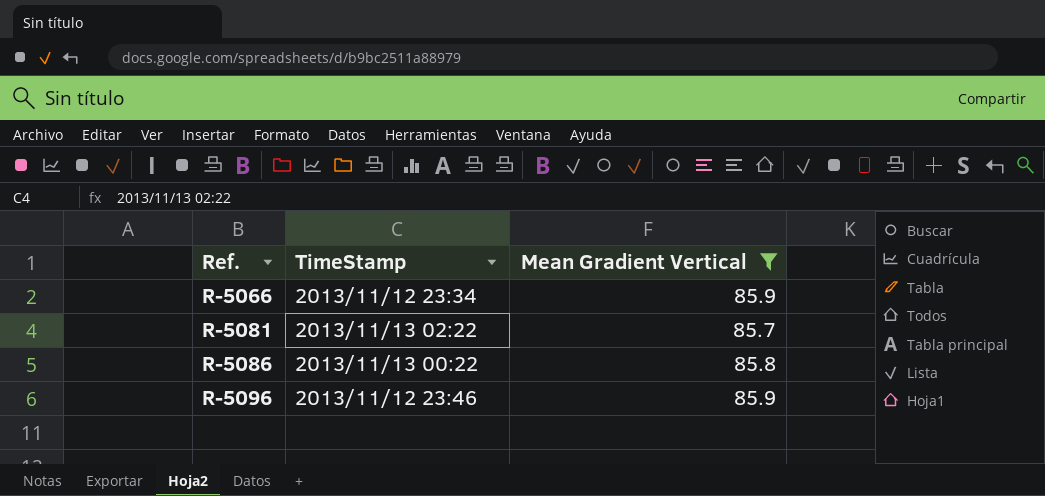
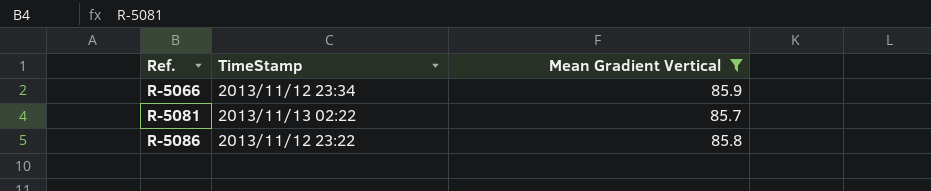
row R-5096: 2013/11/12 23:46 | 85.9 -> none
R-5086 | TimeStamp: 2013/11/13 00:22 -> 2013/11/12 23:22

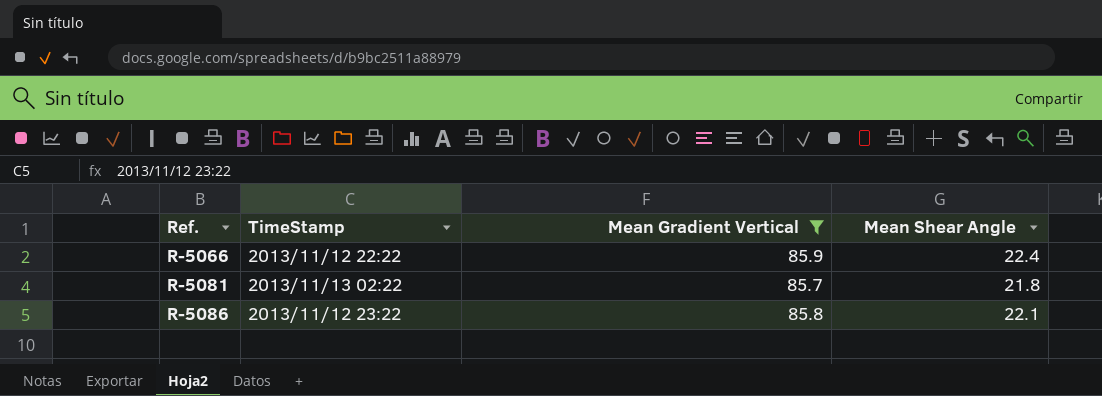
column Mean Shear Angle | position: none -> 4
R-5066 | TimeStamp: 2013/11/12 23:34 -> 2013/11/12 22:22

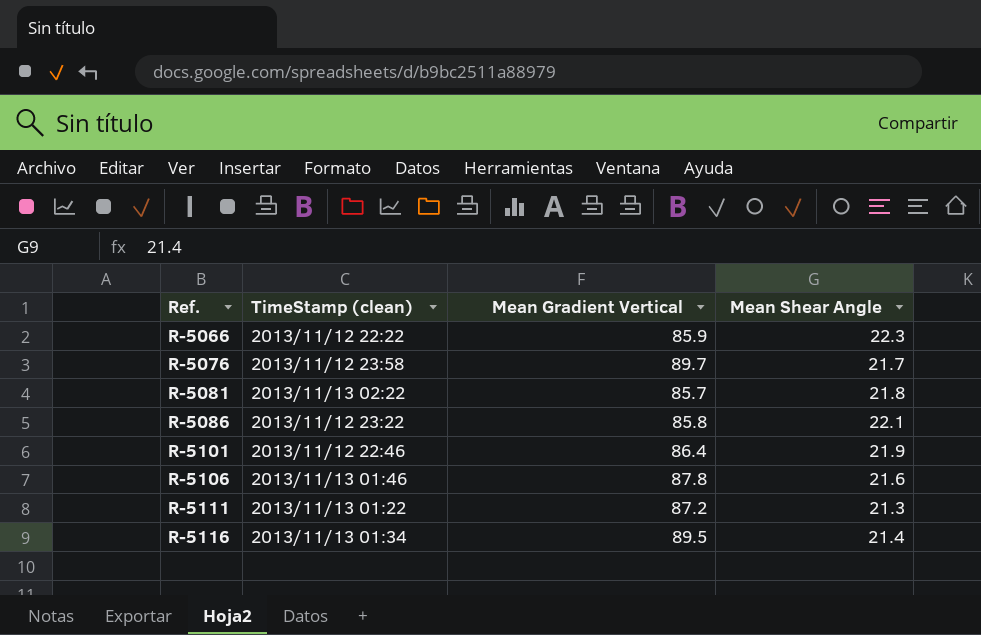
filter: Mean Gradient Vertical <= 85.9 -> none
column name: TimeStamp -> TimeStamp (clean)
R-5066 | Mean Shear Angle: 22.4 -> 22.3

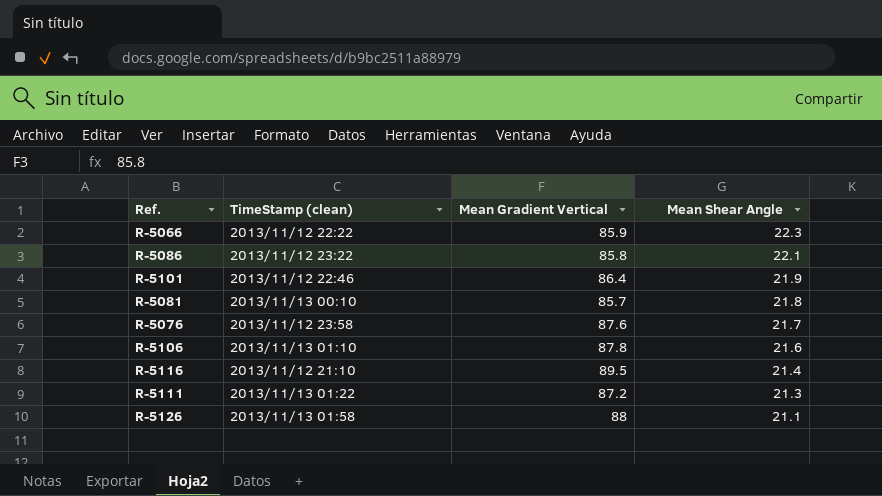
row order: Ref. ascending -> Mean Shear Angle descending
R-5081 | TimeStamp (clean): 2013/11/13 02:22 -> 2013/11/13 00:10
R-5076 | Mean Gradient Vertical: 89.7 -> 87.6
R-5106 | TimeStamp (clean): 2013/11/13 01:46 -> 2013/11/13 01:10
R-5116 | TimeStamp (clean): 2013/11/13 01:34 -> 2013/11/12 21:10
row R-5126: none -> 2013/11/13 01:58 | 88 | 21.1

